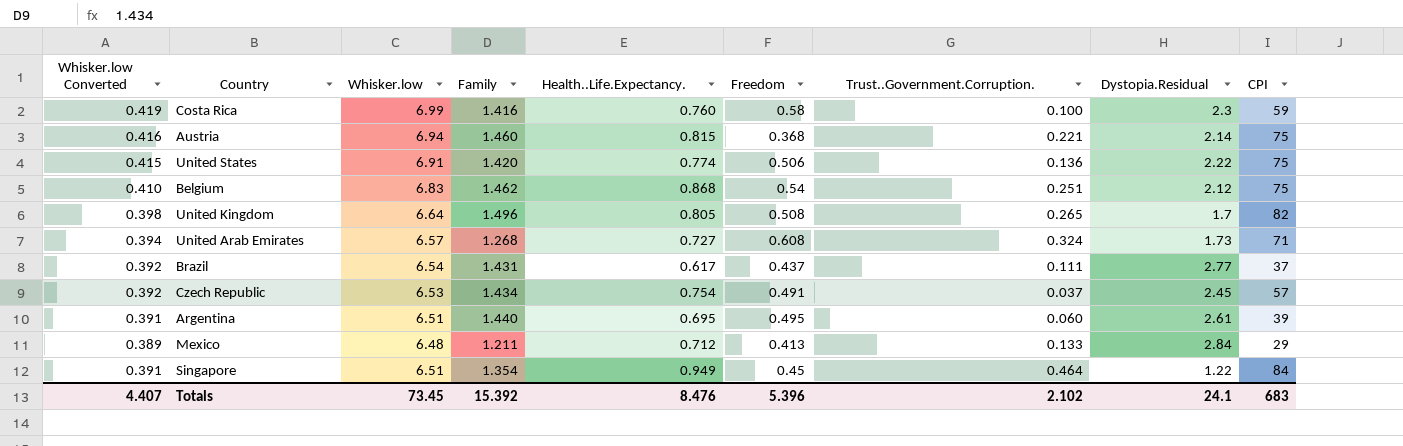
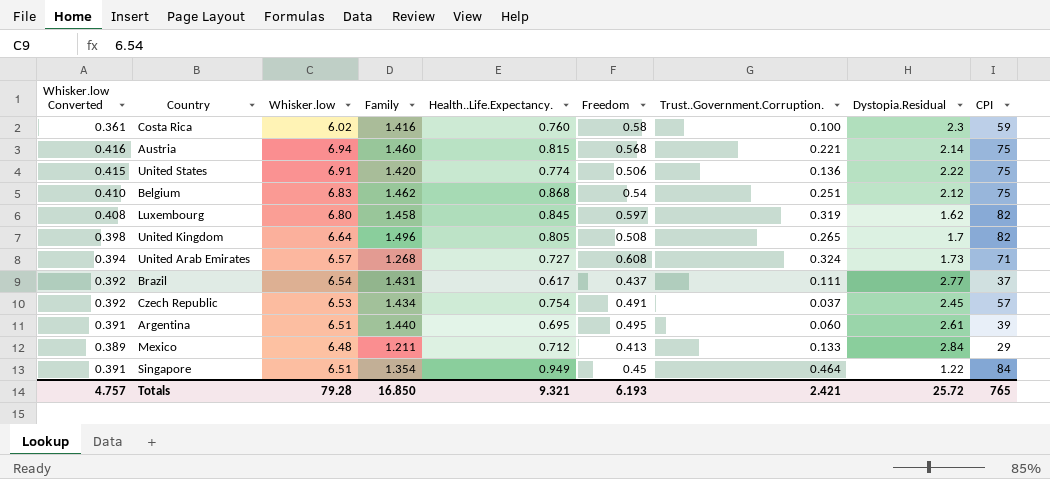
Costa Rica | Whisker.low Converted: 0.419 -> 0.361
Costa Rica | Whisker.low: 6.99 -> 6.02
Austria | Freedom: 0.368 -> 0.568
row Luxembourg: none -> 0.408 | 6.80 | 1.458 | 0.845 | 0.597 | 0.319 | 1.62 | 82
Totals | Whisker.low Converted: 4.407 -> 4.757
Totals | Whisker.low: 73.45 -> 79.28
Totals | Family: 15.392 -> 16.850
Totals | Health..Life.Expectancy.: 8.476 -> 9.321
Totals | Freedom: 5.396 -> 6.193
Totals | Trust..Government.Corruption.: 2.102 -> 2.421
Totals | Dystopia.Residual: 24.1 -> 25.72
Totals | CPI: 683 -> 765

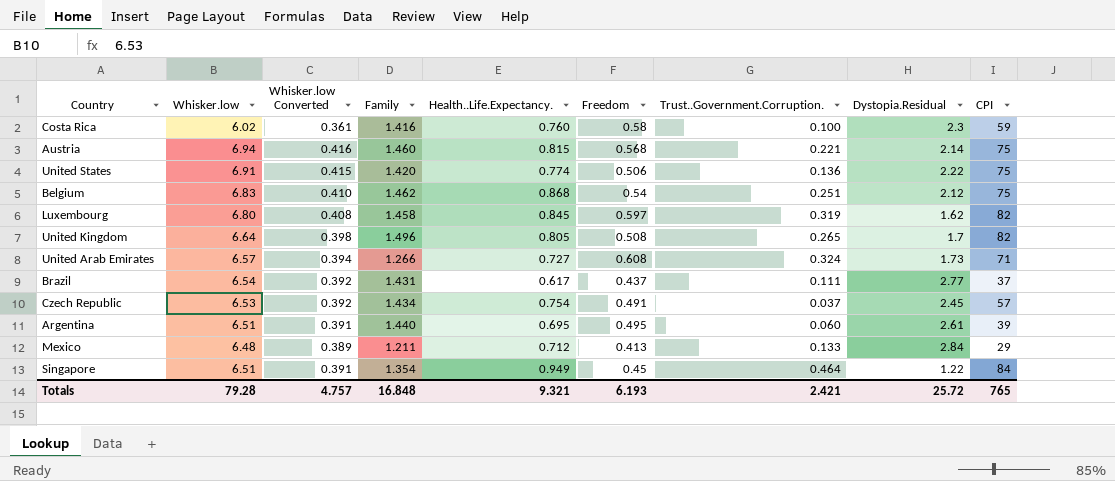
column Whisker.low Converted | position: 1 -> 3
United Arab Emirates | Family: 1.268 -> 1.266
Totals | Family: 16.850 -> 16.848

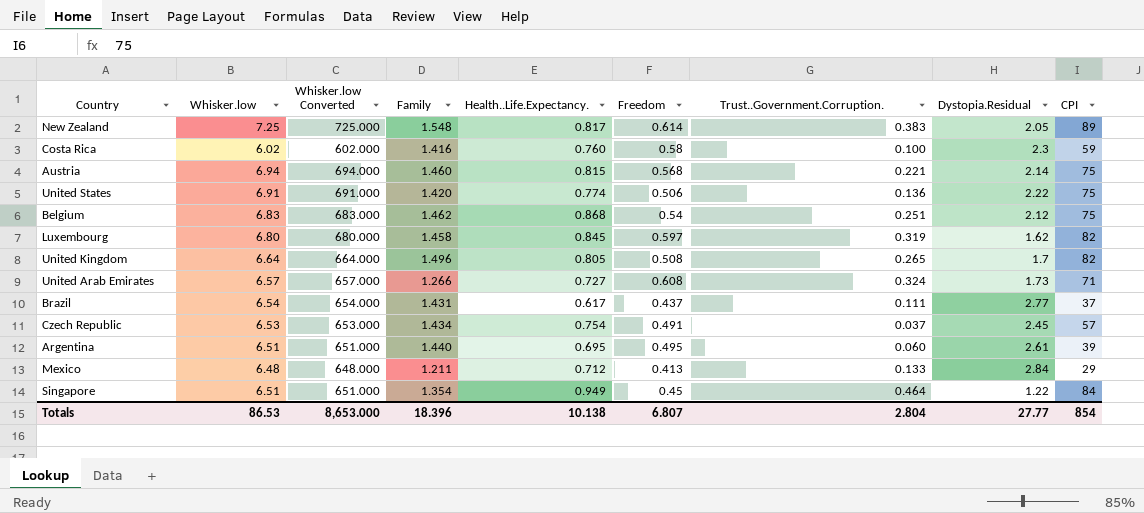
column Whisker.low Converted | formula: [Whisker.low] * 0.06 -> [Whisker.low] * 100
row New Zealand: none -> 7.25 | 725.000 | 1.548 | 0.817 | 0.614 | 0.383 | 2.05 | 89
Totals | Whisker.low: 79.28 -> 86.53
Totals | Whisker.low Converted: 4.757 -> 8,653.000
Totals | Family: 16.848 -> 18.396
Totals | Health..Life.Expectancy.: 9.321 -> 10.138
Totals | Freedom: 6.193 -> 6.807
Totals | Trust..Government.Corruption.: 2.421 -> 2.804
Totals | Dystopia.Residual: 25.72 -> 27.77
Totals | CPI: 765 -> 854

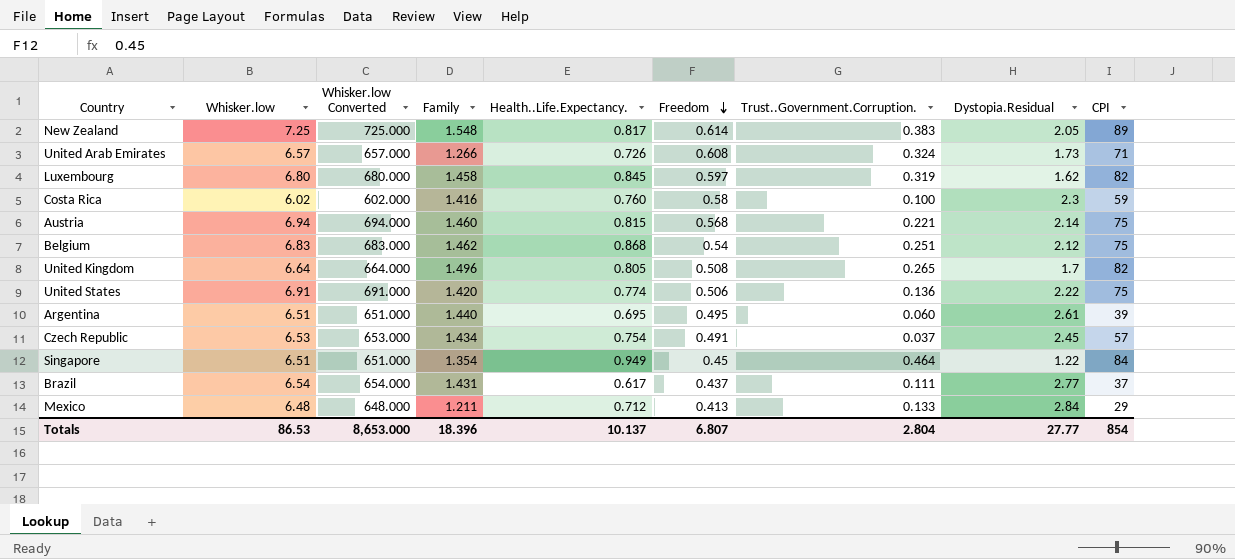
row order: none -> Freedom descending
United Arab Emirates | Health..Life.Expectancy.: 0.727 -> 0.726
Totals | Health..Life.Expectancy.: 10.138 -> 10.137

